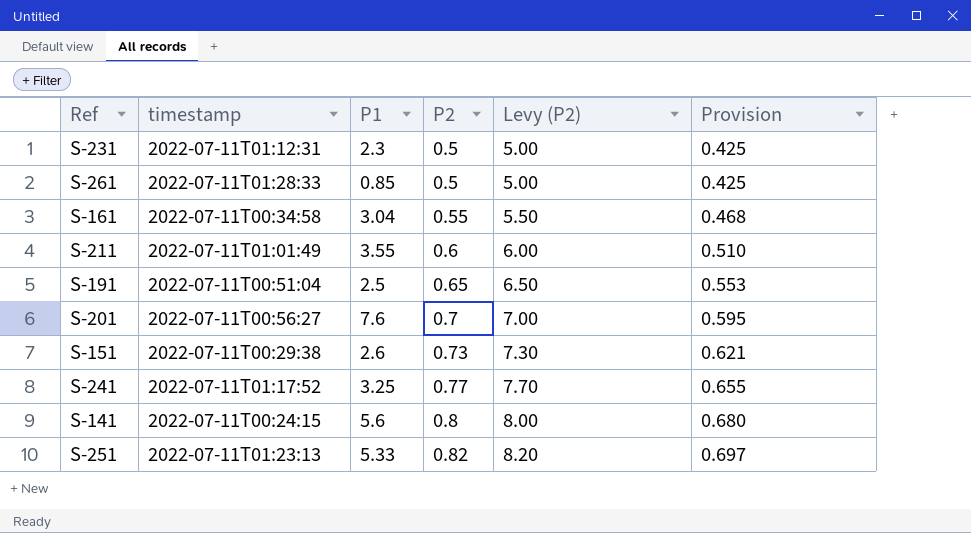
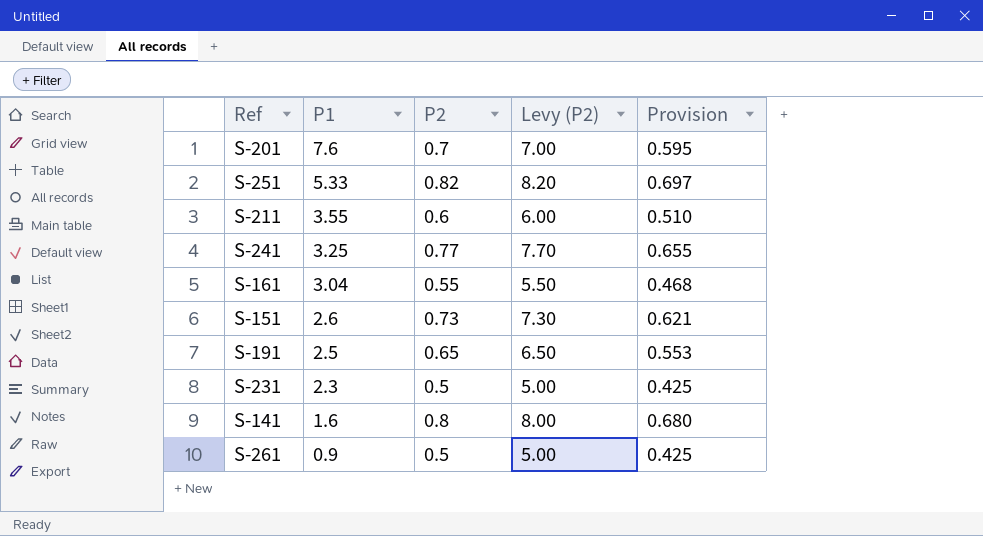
row order: P2 ascending -> P1 descending
column timestamp | position: 2 -> none
S-141 | P1: 5.6 -> 1.6
S-261 | P1: 0.85 -> 0.9

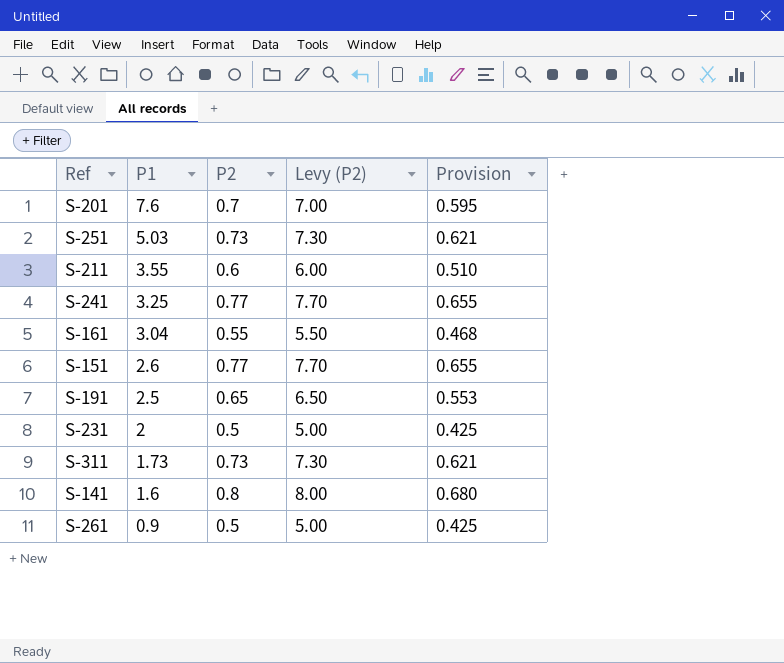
S-251 | P1: 5.33 -> 5.03
S-251 | P2: 0.82 -> 0.73
S-251 | Levy (P2): 8.20 -> 7.30
S-251 | Provision: 0.697 -> 0.621
S-151 | P2: 0.73 -> 0.77
S-151 | Levy (P2): 7.30 -> 7.70
S-151 | Provision: 0.621 -> 0.655
S-231 | P1: 2.3 -> 2
row S-311: none -> 1.73 | 0.73 | 7.30 | 0.621

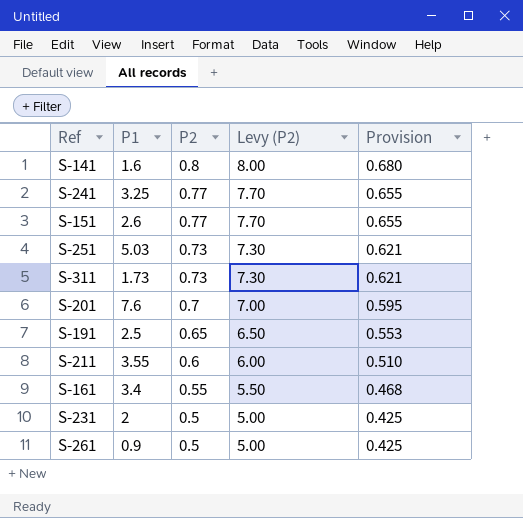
row order: P1 descending -> P2 descending
S-161 | P1: 3.04 -> 3.4

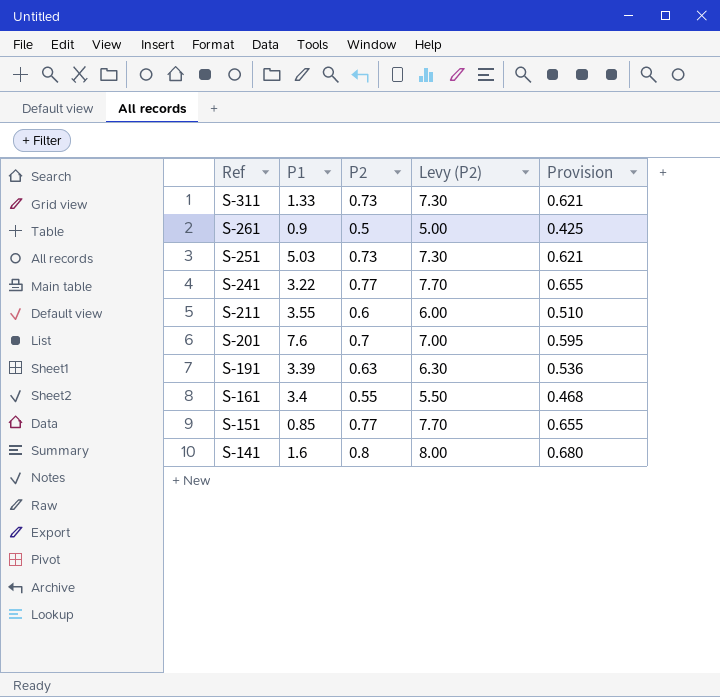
row order: P2 descending -> Ref descending
row S-231: 2 | 0.5 | 5.00 | 0.425 -> none
S-311 | P1: 1.73 -> 1.33
S-241 | P1: 3.25 -> 3.22
S-191 | P1: 2.5 -> 3.39
S-191 | P2: 0.65 -> 0.63
S-191 | Levy (P2): 6.50 -> 6.30
S-191 | Provision: 0.553 -> 0.536
S-151 | P1: 2.6 -> 0.85

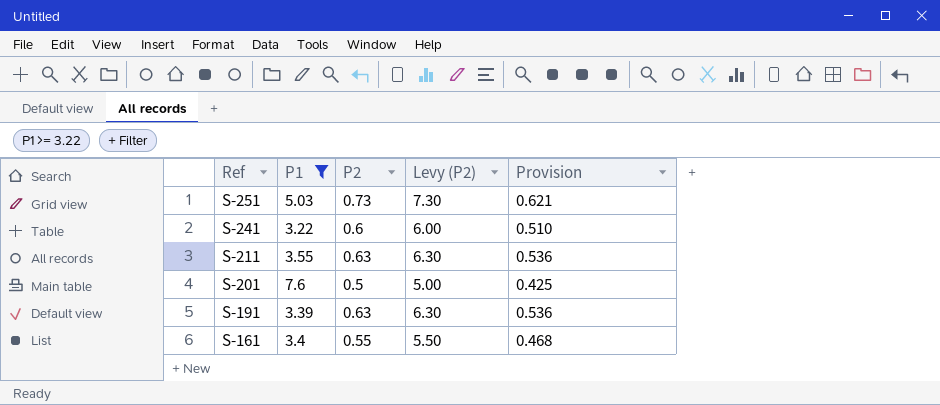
filter: none -> P1 >= 3.22
S-241 | P2: 0.77 -> 0.6
S-241 | Levy (P2): 7.70 -> 6.00
S-241 | Provision: 0.655 -> 0.510
S-211 | P2: 0.6 -> 0.63
S-211 | Levy (P2): 6.00 -> 6.30
S-211 | Provision: 0.510 -> 0.536
S-201 | P2: 0.7 -> 0.5
S-201 | Levy (P2): 7.00 -> 5.00
S-201 | Provision: 0.595 -> 0.425

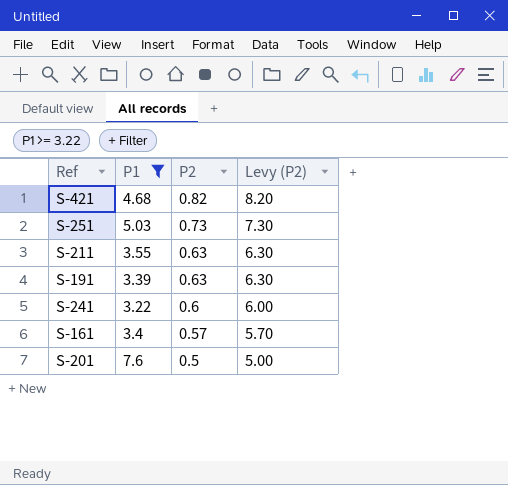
row order: Ref descending -> P2 descending
column Provision | formula: [P2] * 0.85 -> none
row S-421: none -> 4.68 | 0.82 | 8.20
S-161 | P2: 0.55 -> 0.57
S-161 | Levy (P2): 5.50 -> 5.70

